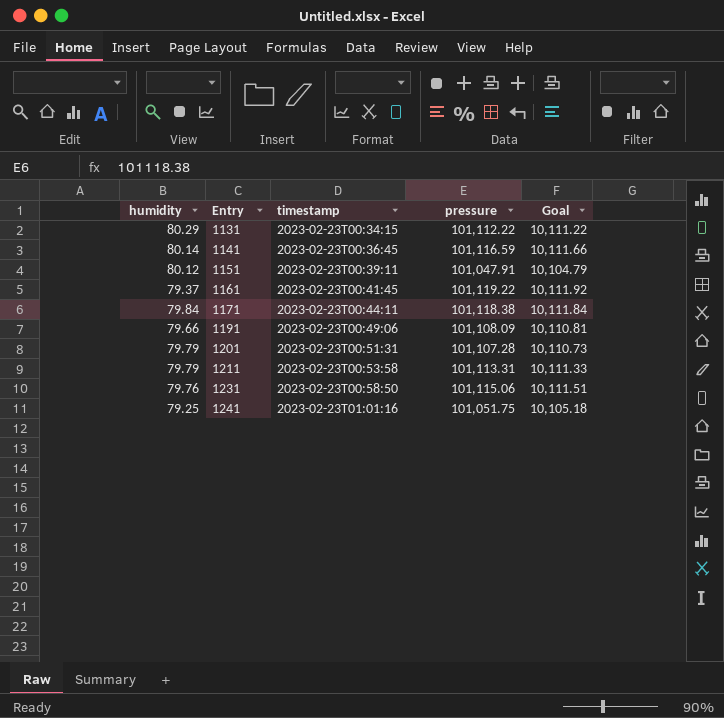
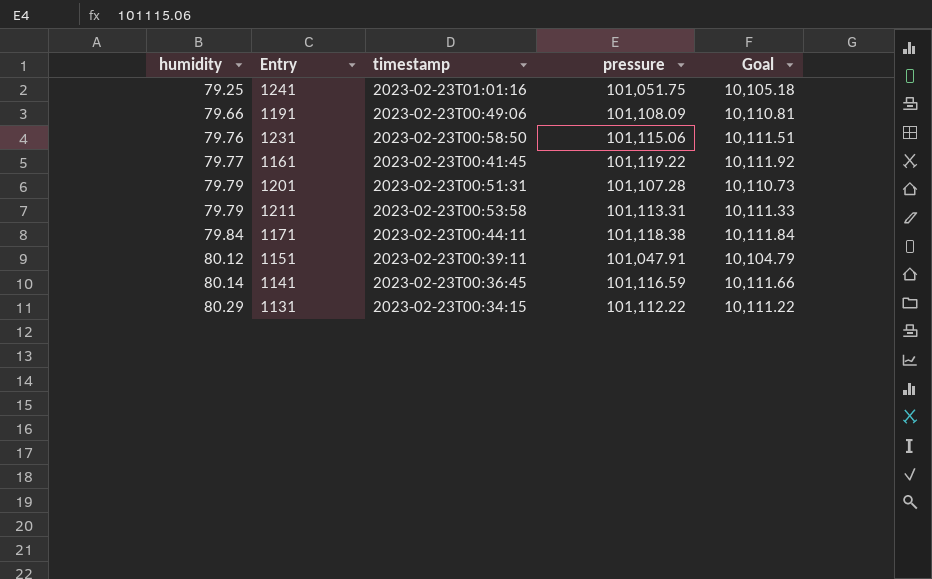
row order: Entry ascending -> humidity ascending
1161 | humidity: 79.37 -> 79.77

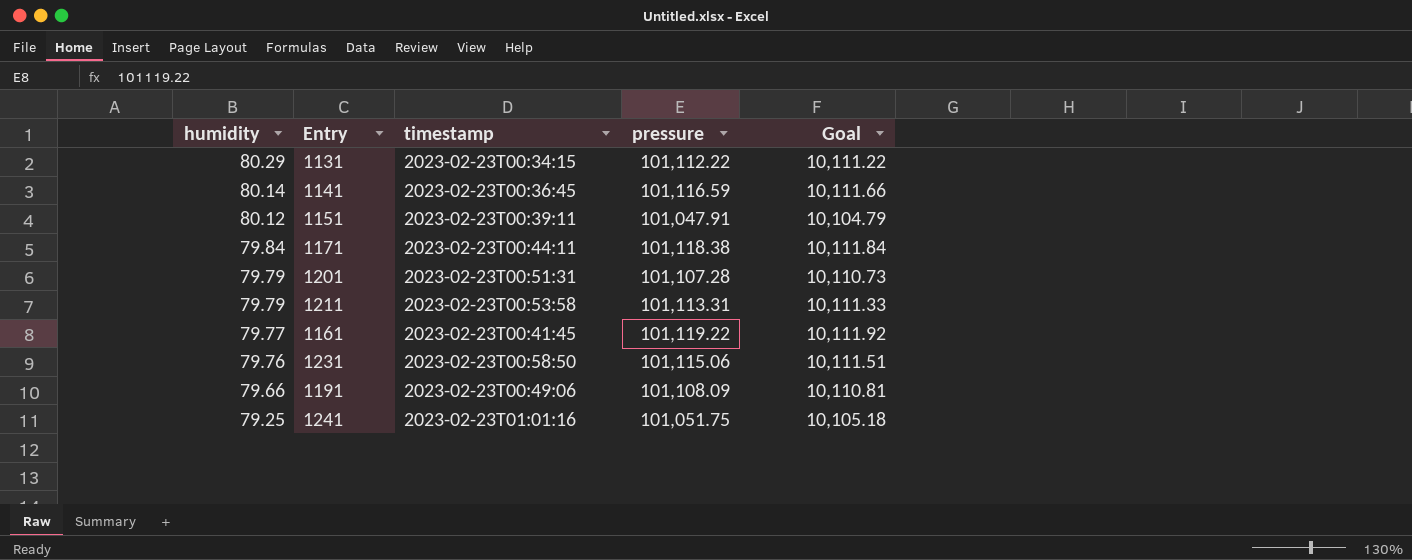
row order: humidity ascending -> humidity descending

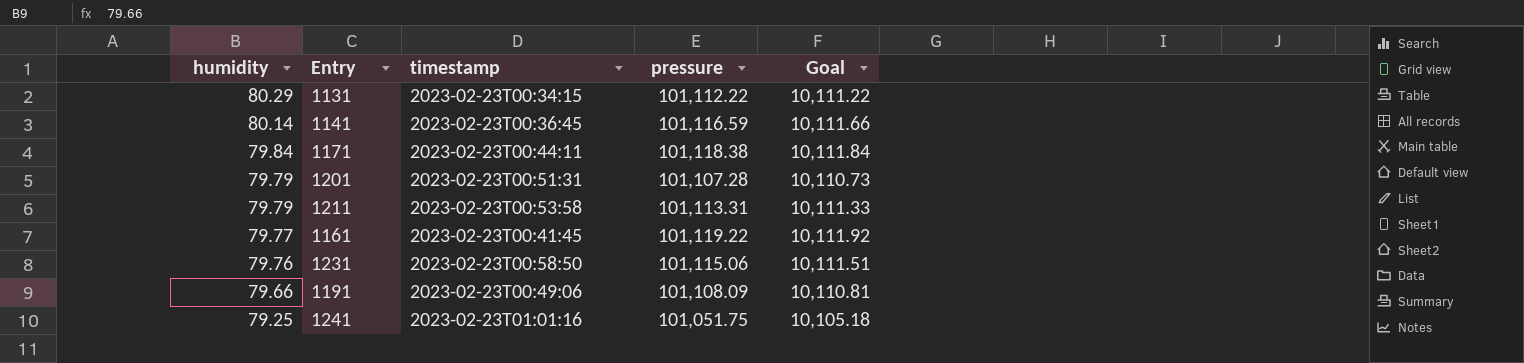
row 1151: 80.12 | 2023-02-23T00:39:11 | 101,047.91 | 10,104.79 -> none

